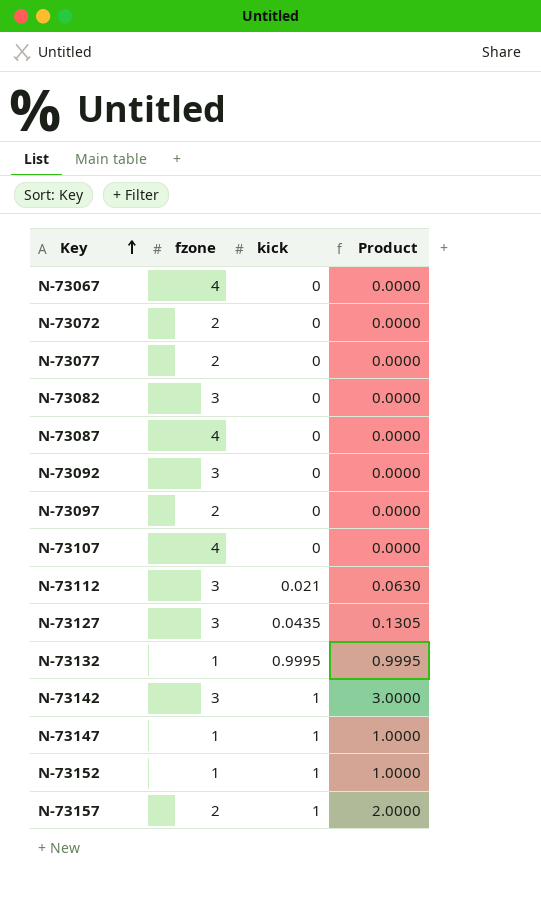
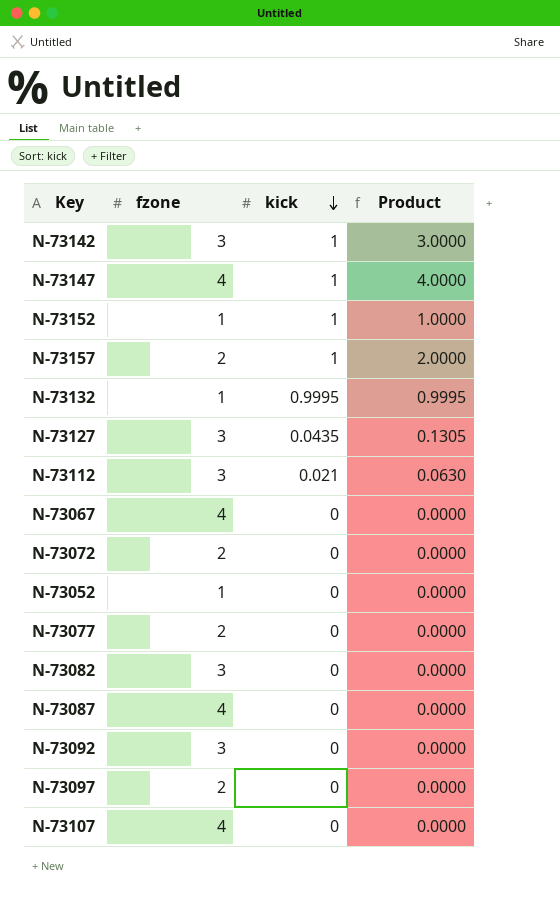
row order: Key ascending -> kick descending
N-73147 | fzone: 1 -> 4
N-73147 | Product: 1.0000 -> 4.0000
row N-73052: none -> 1 | 0 | 0.0000

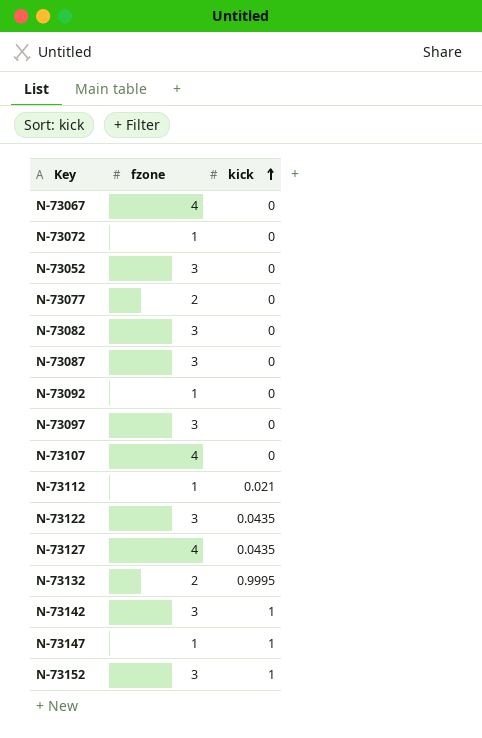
row order: kick descending -> kick ascending
column Product | formula: [fzone] * [kick] -> none
row N-73157: 2 | 1 | 2.0000 -> none
N-73072 | fzone: 2 -> 1
N-73052 | fzone: 1 -> 3
N-73087 | fzone: 4 -> 3
N-73092 | fzone: 3 -> 1
N-73097 | fzone: 2 -> 3
N-73112 | fzone: 3 -> 1
row N-73122: none -> 3 | 0.0435
N-73127 | fzone: 3 -> 4
N-73132 | fzone: 1 -> 2
N-73147 | fzone: 4 -> 1
N-73152 | fzone: 1 -> 3

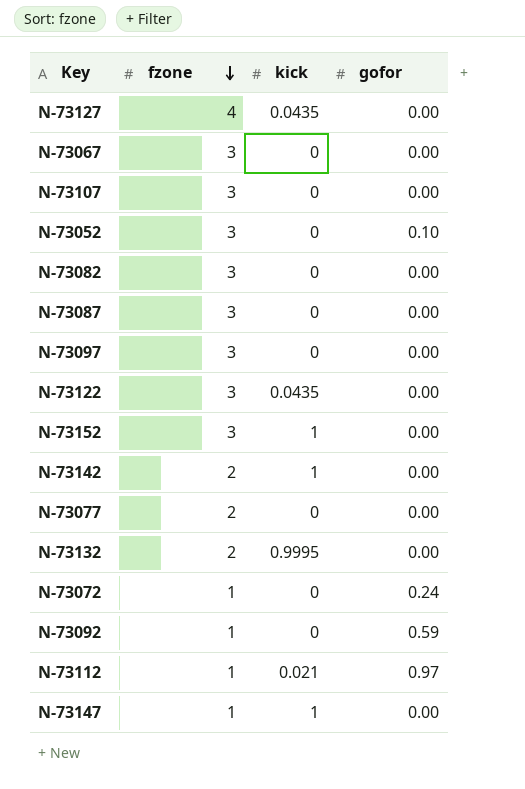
row order: kick ascending -> fzone descending
column gofor | position: none -> 4
N-73067 | fzone: 4 -> 3
N-73107 | fzone: 4 -> 3
N-73142 | fzone: 3 -> 2

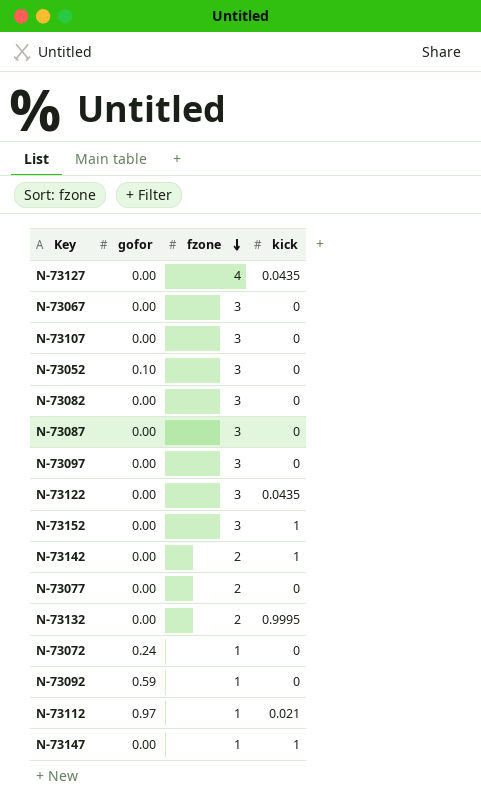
column gofor | position: 4 -> 2

